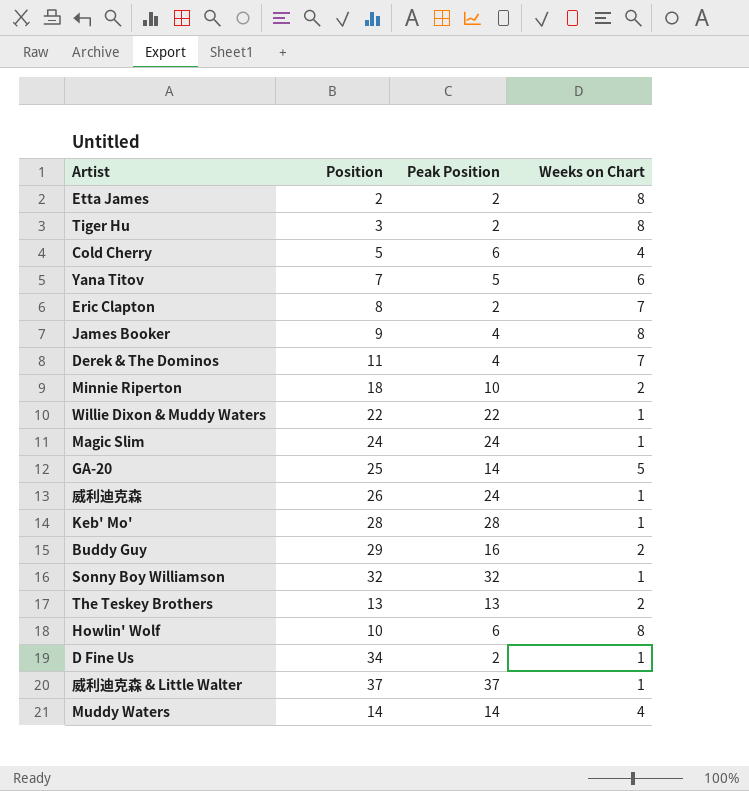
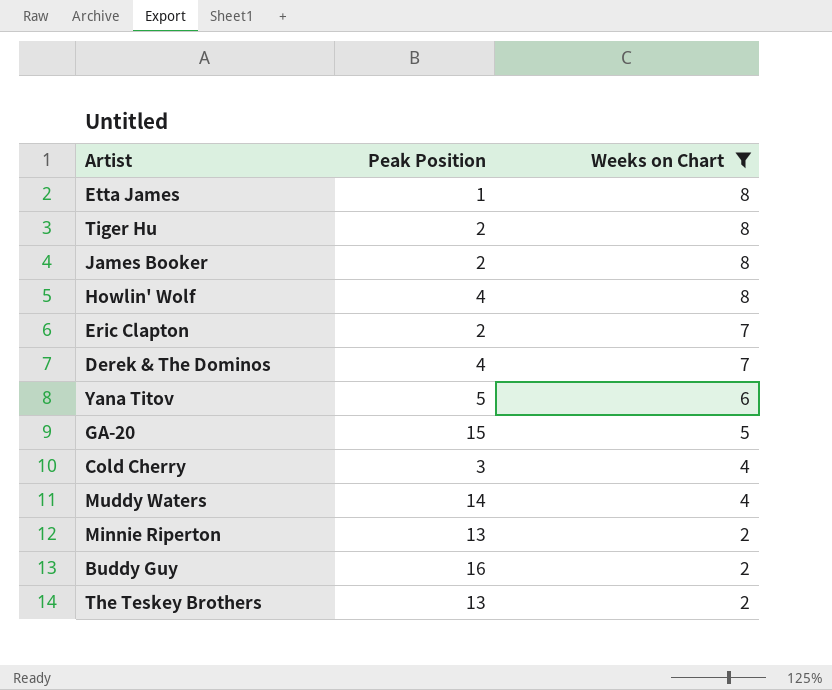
filter: none -> Weeks on Chart != 1
row order: none -> Weeks on Chart descending
column Position | position: 2 -> none
Etta James | Peak Position: 2 -> 1
James Booker | Peak Position: 4 -> 2
Howlin' Wolf | Peak Position: 6 -> 4
GA-20 | Peak Position: 14 -> 15
Cold Cherry | Peak Position: 6 -> 3
Minnie Riperton | Peak Position: 10 -> 13

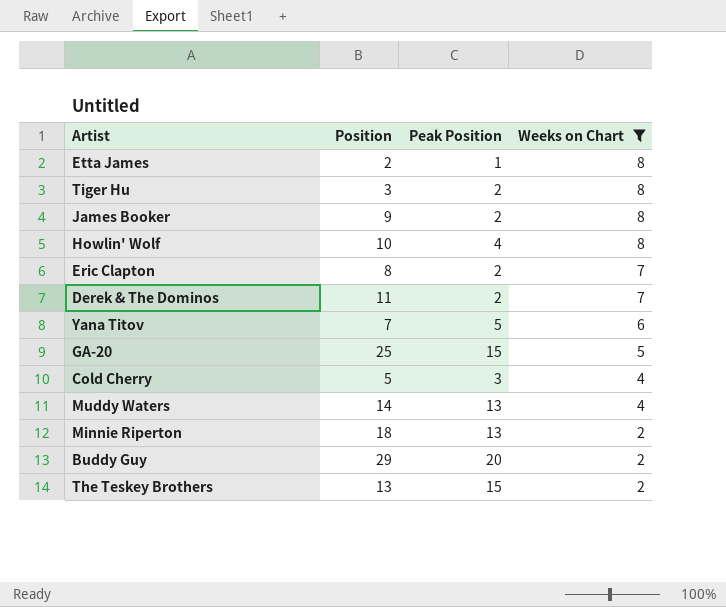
column Position | position: none -> 2
Derek & The Dominos | Peak Position: 4 -> 2
Muddy Waters | Peak Position: 14 -> 13
Buddy Guy | Peak Position: 16 -> 20
The Teskey Brothers | Peak Position: 13 -> 15

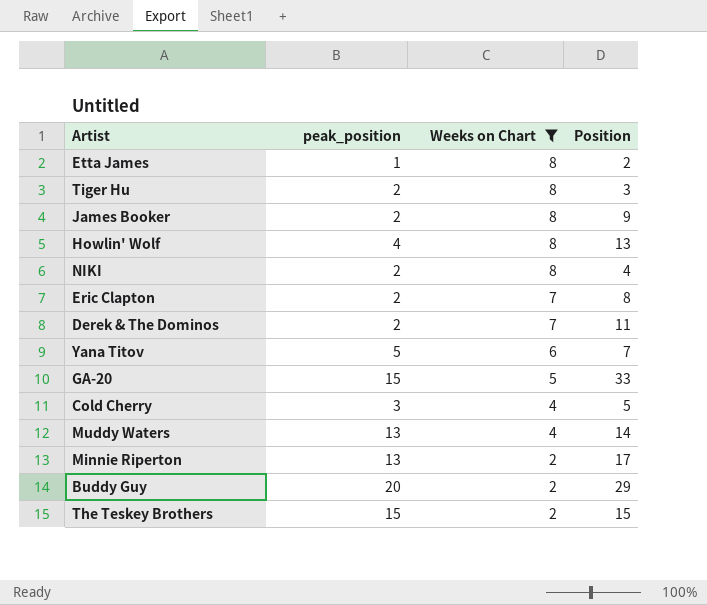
column name: Peak Position -> peak_position
column Position | position: 2 -> 4
Howlin' Wolf | Position: 10 -> 13
row NIKI: none -> 2 | 8 | 4
GA-20 | Position: 25 -> 33
Minnie Riperton | Position: 18 -> 17
The Teskey Brothers | Position: 13 -> 15

